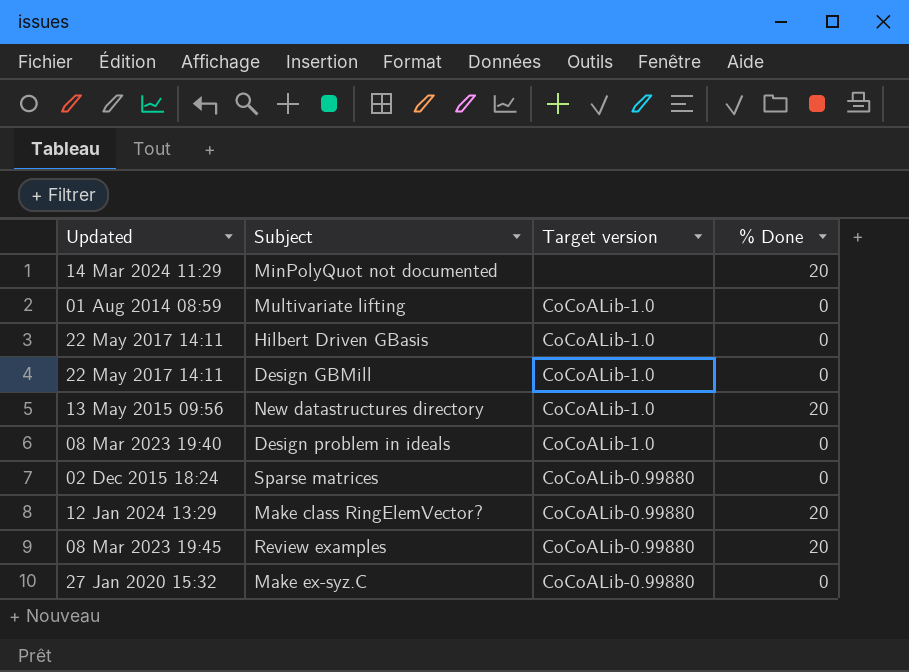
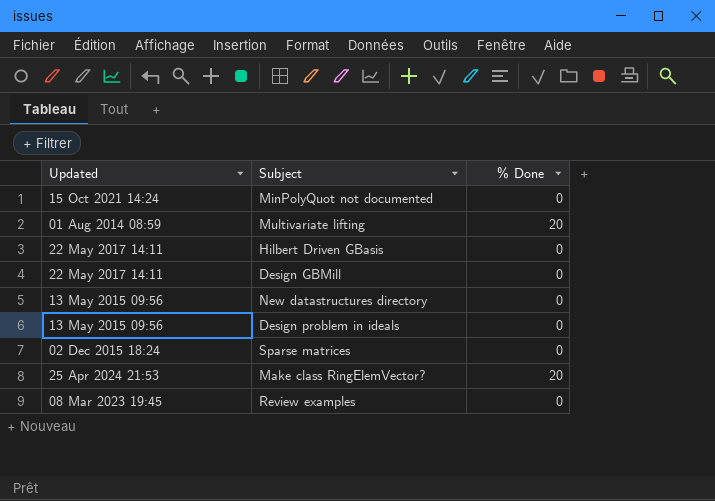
column Target version | position: 3 -> none
row Make ex-syz.C: 27 Jan 2020 15:32 | CoCoALib-0.99880 | 0 -> none
MinPolyQuot not documented | Updated: 14 Mar 2024 11:29 -> 15 Oct 2021 14:24
MinPolyQuot not documented | % Done: 20 -> 0
Multivariate lifting | % Done: 0 -> 20
New datastructures directory | % Done: 20 -> 0
Design problem in ideals | Updated: 08 Mar 2023 19:40 -> 13 May 2015 09:56
Make class RingElemVector? | Updated: 12 Jan 2024 13:29 -> 25 Apr 2024 21:53
Review examples | % Done: 20 -> 0

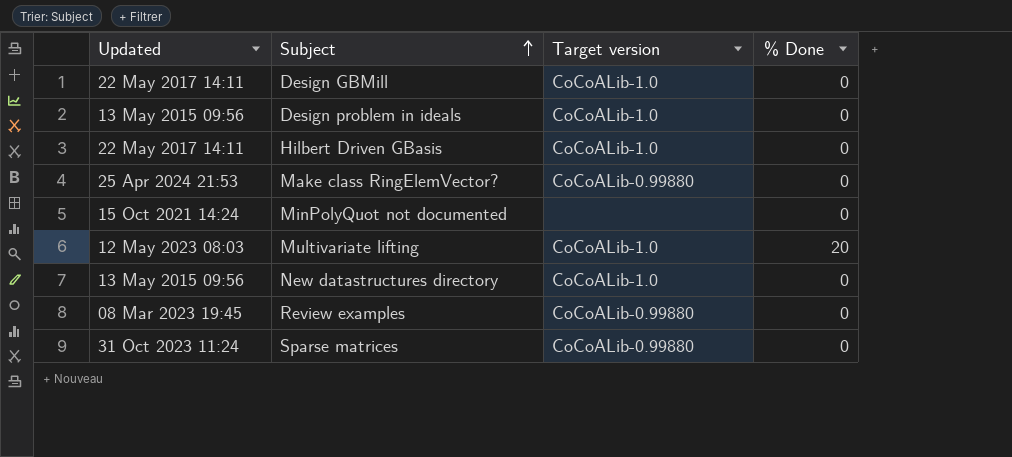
row order: none -> Subject ascending
column Target version | position: none -> 3
Make class RingElemVector? | % Done: 20 -> 0
Multivariate lifting | Updated: 01 Aug 2014 08:59 -> 12 May 2023 08:03
Sparse matrices | Updated: 02 Dec 2015 18:24 -> 31 Oct 2023 11:24

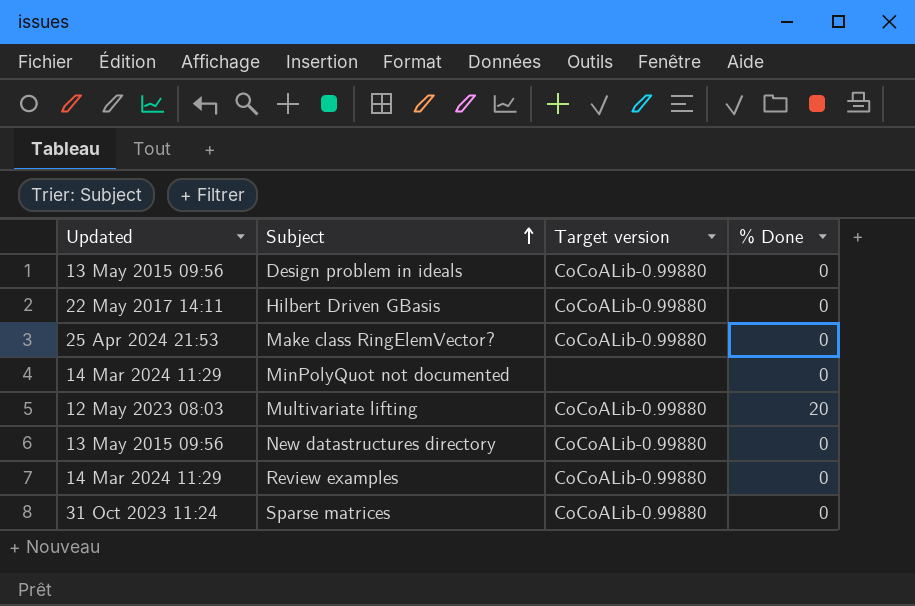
row Design GBMill: 22 May 2017 14:11 | CoCoALib-1.0 | 0 -> none
Design problem in ideals | Target version: CoCoALib-1.0 -> CoCoALib-0.99880
Hilbert Driven GBasis | Target version: CoCoALib-1.0 -> CoCoALib-0.99880
MinPolyQuot not documented | Updated: 15 Oct 2021 14:24 -> 14 Mar 2024 11:29
Multivariate lifting | Target version: CoCoALib-1.0 -> CoCoALib-0.99880
New datastructures directory | Target version: CoCoALib-1.0 -> CoCoALib-0.99880
Review examples | Updated: 08 Mar 2023 19:45 -> 14 Mar 2024 11:29

